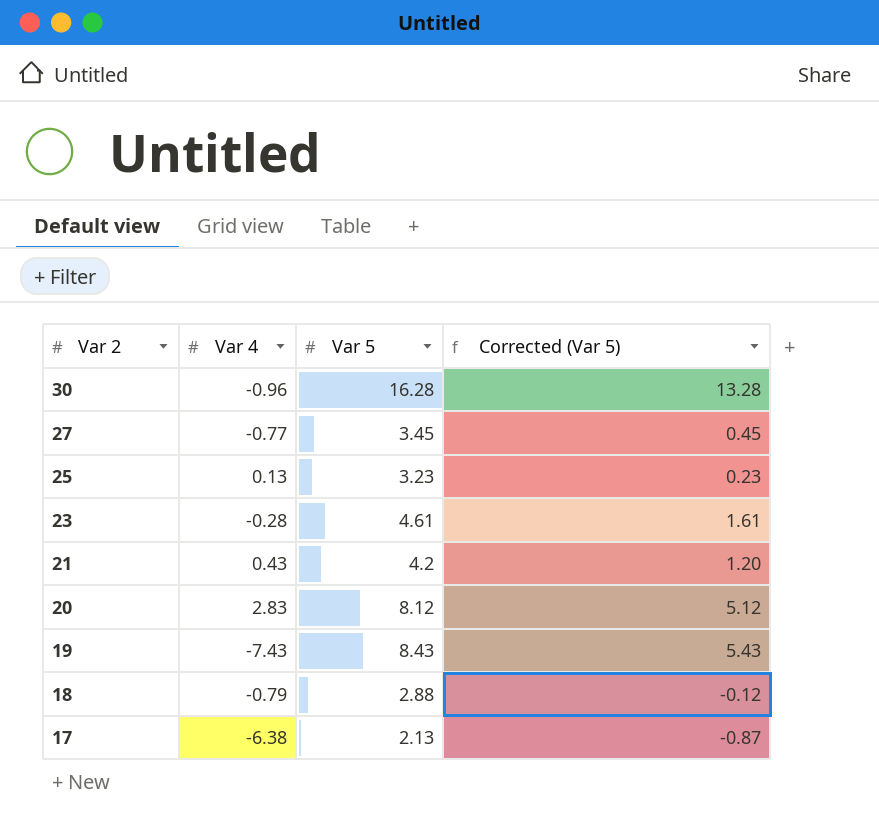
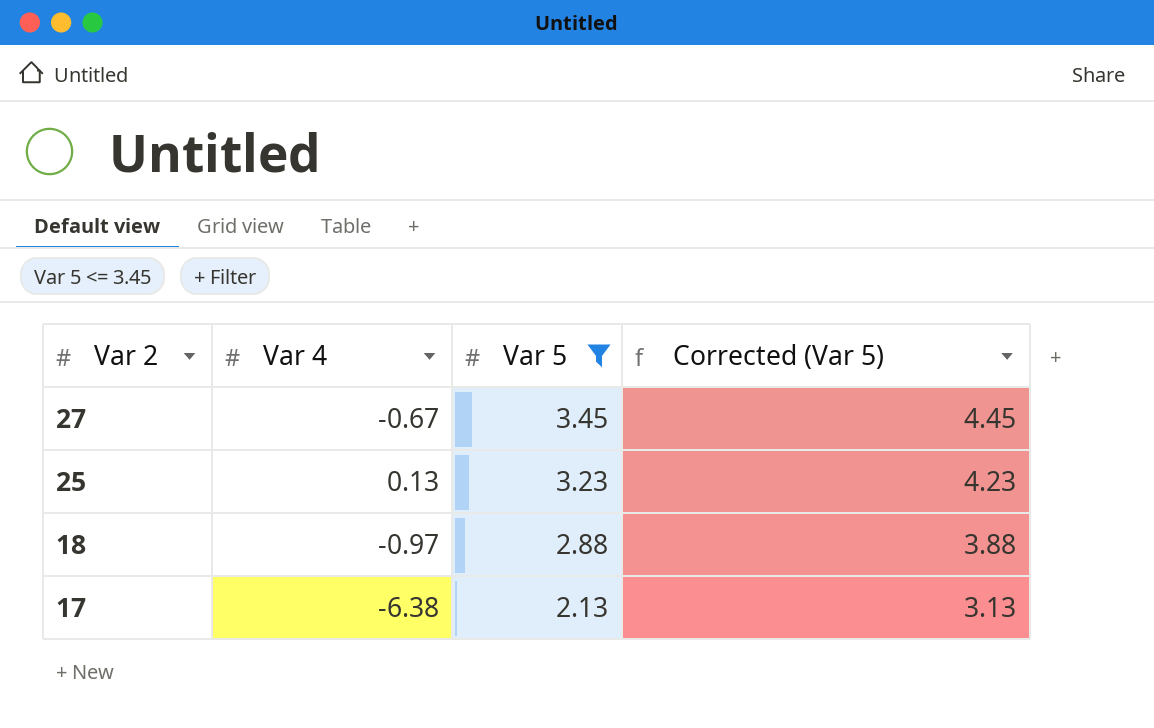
filter: none -> Var 5 <= 3.45
column Corrected (Var 5) | formula: [Var 5] - 3 -> [Var 5] + 1
27 | Var 4: -0.77 -> -0.67
18 | Var 4: -0.79 -> -0.97

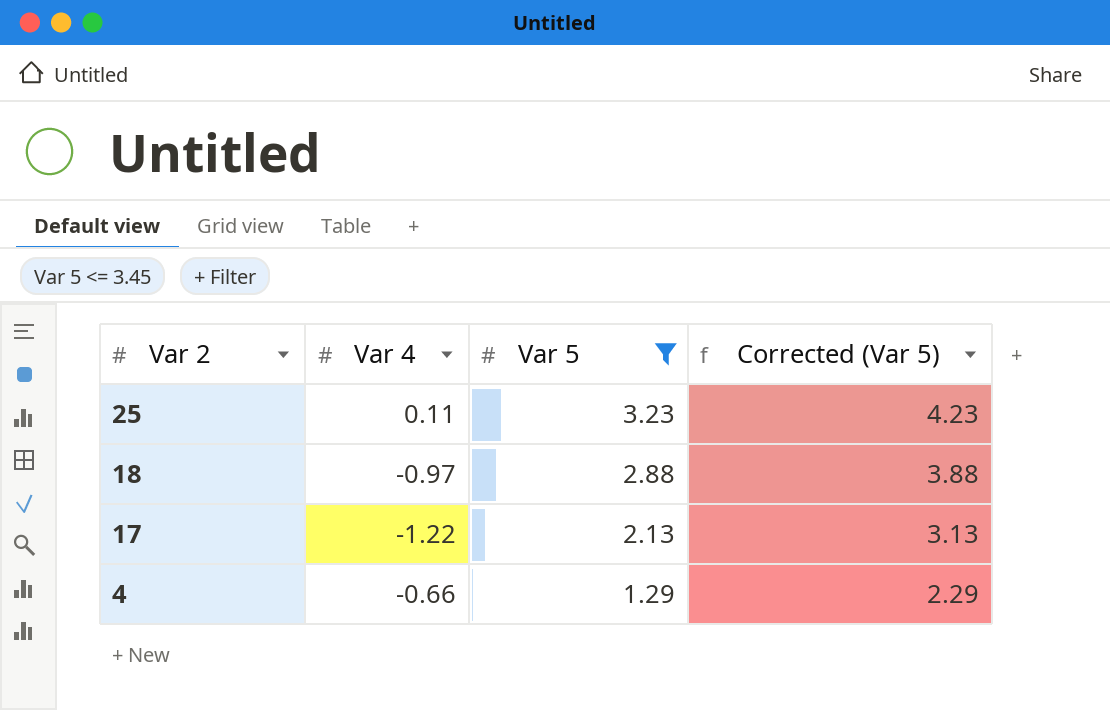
row 27: -0.67 | 3.45 | 4.45 -> none
25 | Var 4: 0.13 -> 0.11
17 | Var 4: -6.38 -> -1.22
row 4: none -> -0.66 | 1.29 | 2.29

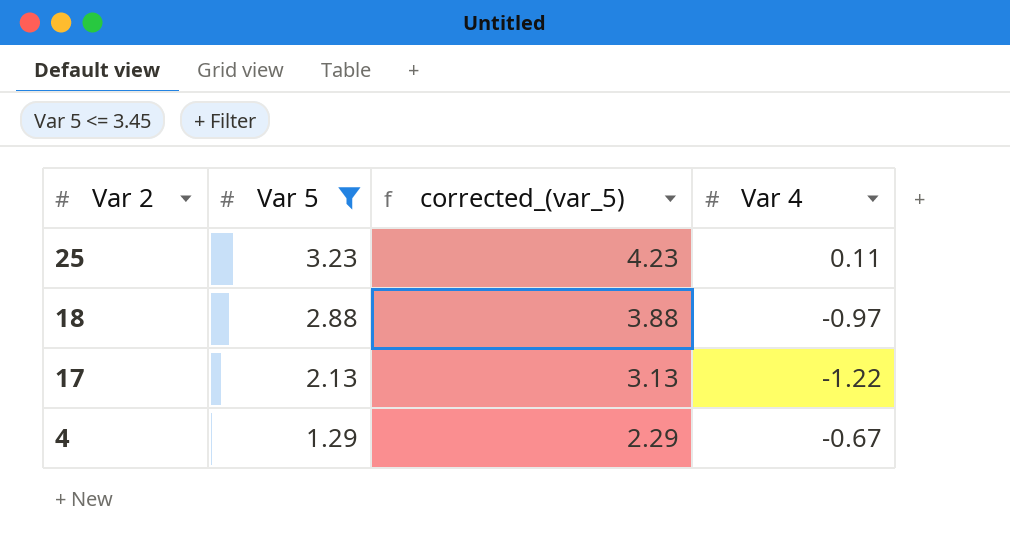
column name: Corrected (Var 5) -> corrected_(var_5)
column Var 4 | position: 2 -> 4
4 | Var 4: -0.66 -> -0.67

